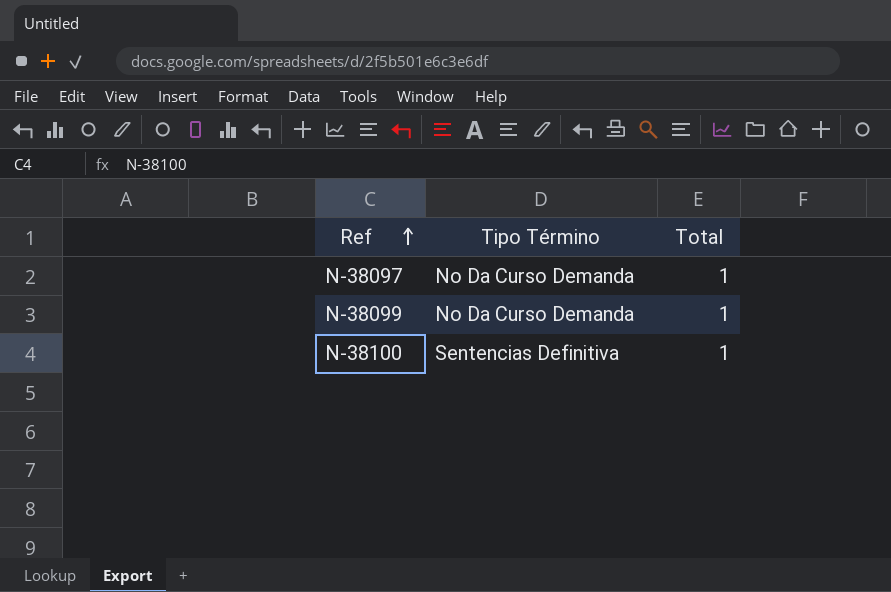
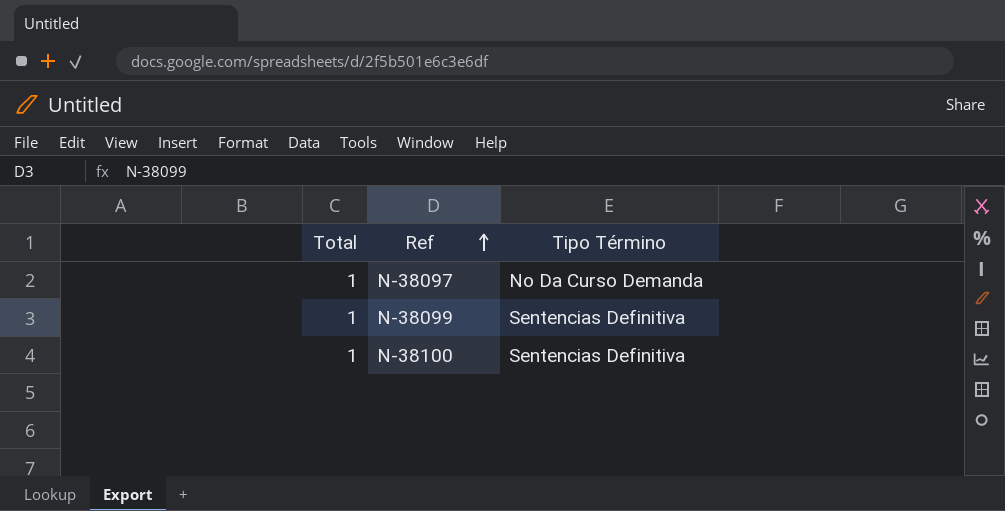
column Total | position: 3 -> 1
N-38099 | Tipo Término: No Da Curso Demanda -> Sentencias Definitiva

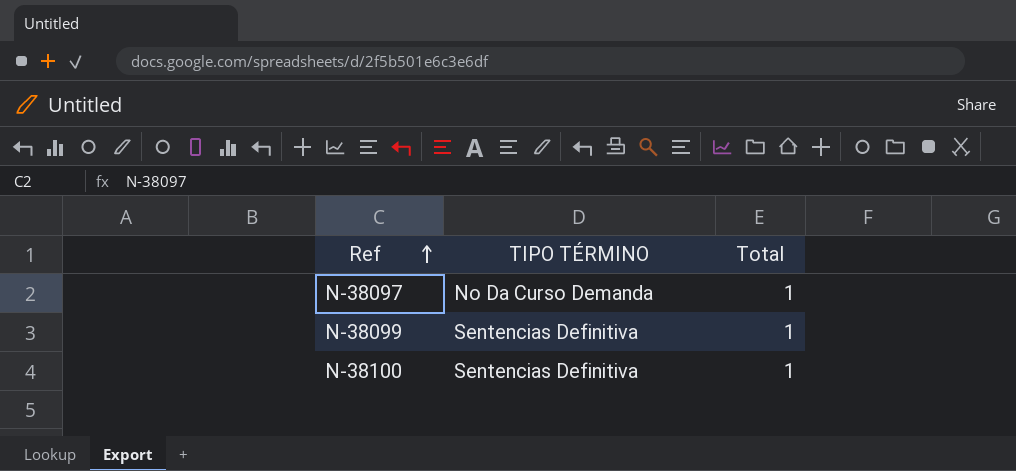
column name: Tipo Término -> TIPO TÉRMINO
column Total | position: 1 -> 3

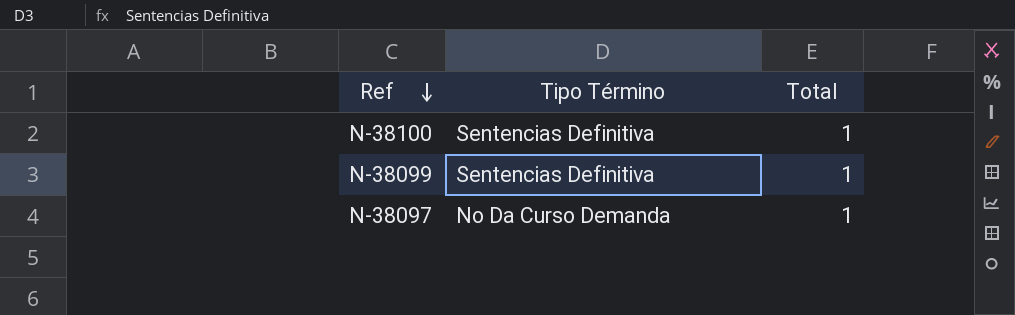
row order: Ref ascending -> Ref descending
column name: TIPO TÉRMINO -> Tipo Término

